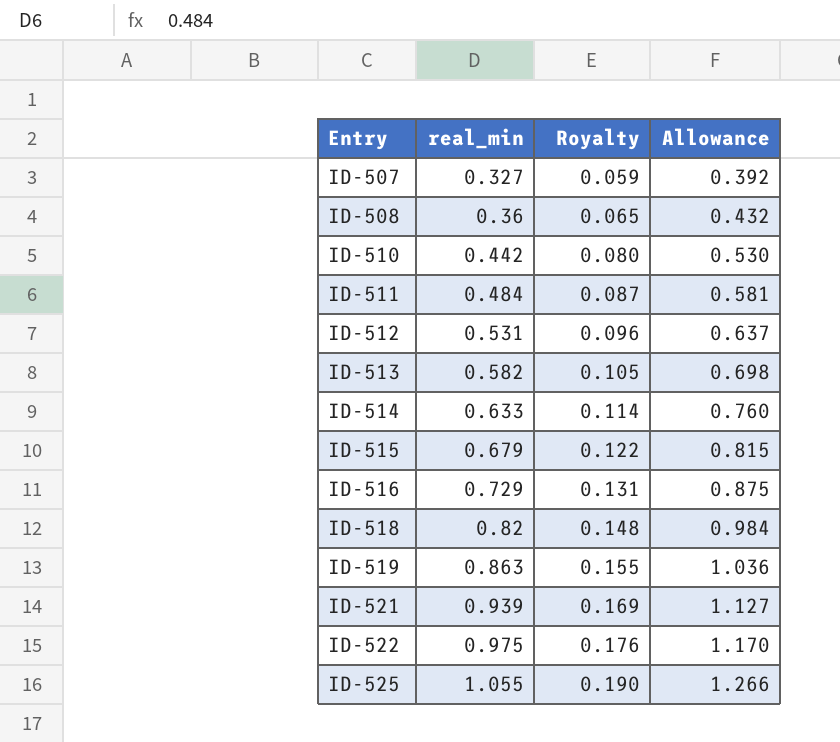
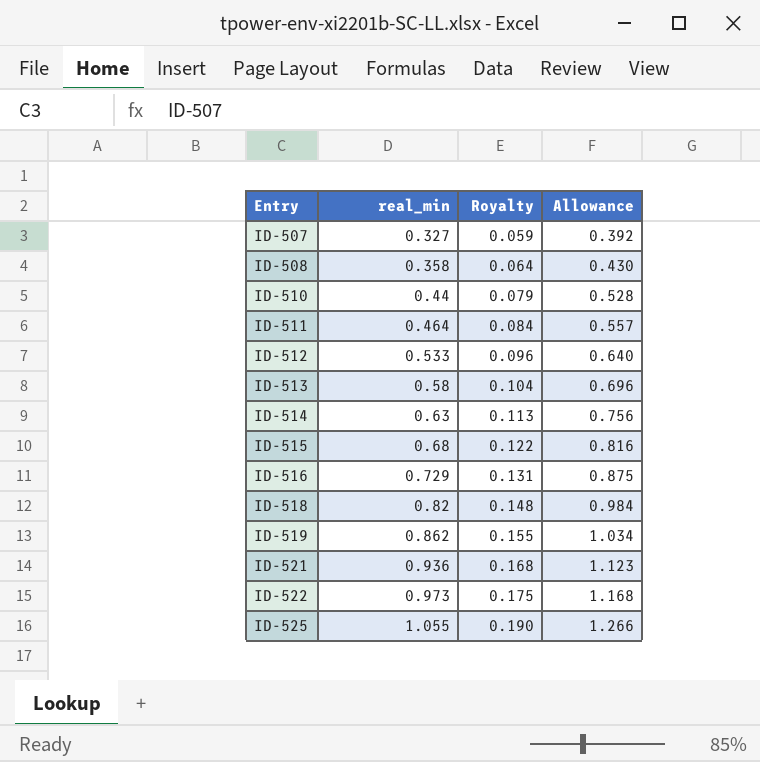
ID-508 | real_min: 0.36 -> 0.358
ID-508 | Royalty: 0.065 -> 0.064
ID-508 | Allowance: 0.432 -> 0.430
ID-510 | real_min: 0.442 -> 0.44
ID-510 | Royalty: 0.080 -> 0.079
ID-510 | Allowance: 0.530 -> 0.528
ID-511 | real_min: 0.484 -> 0.464
ID-511 | Royalty: 0.087 -> 0.084
ID-511 | Allowance: 0.581 -> 0.557
ID-512 | real_min: 0.531 -> 0.533
ID-512 | Allowance: 0.637 -> 0.640
ID-513 | real_min: 0.582 -> 0.58
ID-513 | Royalty: 0.105 -> 0.104
ID-513 | Allowance: 0.698 -> 0.696
ID-514 | real_min: 0.633 -> 0.63
ID-514 | Royalty: 0.114 -> 0.113
ID-514 | Allowance: 0.760 -> 0.756
ID-515 | real_min: 0.679 -> 0.68
ID-515 | Allowance: 0.815 -> 0.816
ID-519 | real_min: 0.863 -> 0.862
ID-519 | Allowance: 1.036 -> 1.034
ID-521 | real_min: 0.939 -> 0.936
ID-521 | Royalty: 0.169 -> 0.168
ID-521 | Allowance: 1.127 -> 1.123
ID-522 | real_min: 0.975 -> 0.973
ID-522 | Royalty: 0.176 -> 0.175
ID-522 | Allowance: 1.170 -> 1.168

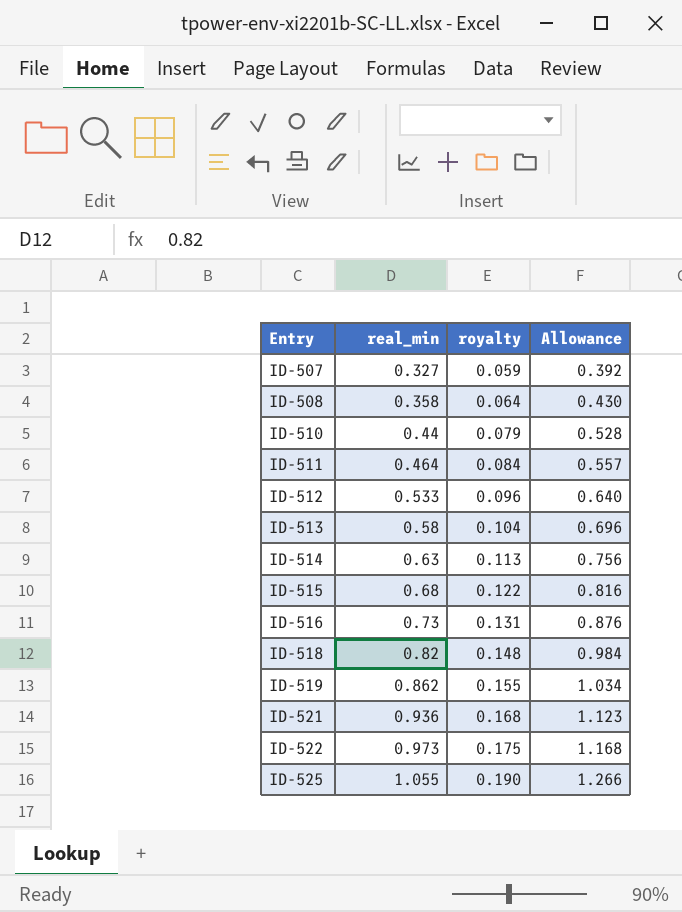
column name: Royalty -> royalty
ID-516 | real_min: 0.729 -> 0.73
ID-516 | Allowance: 0.875 -> 0.876

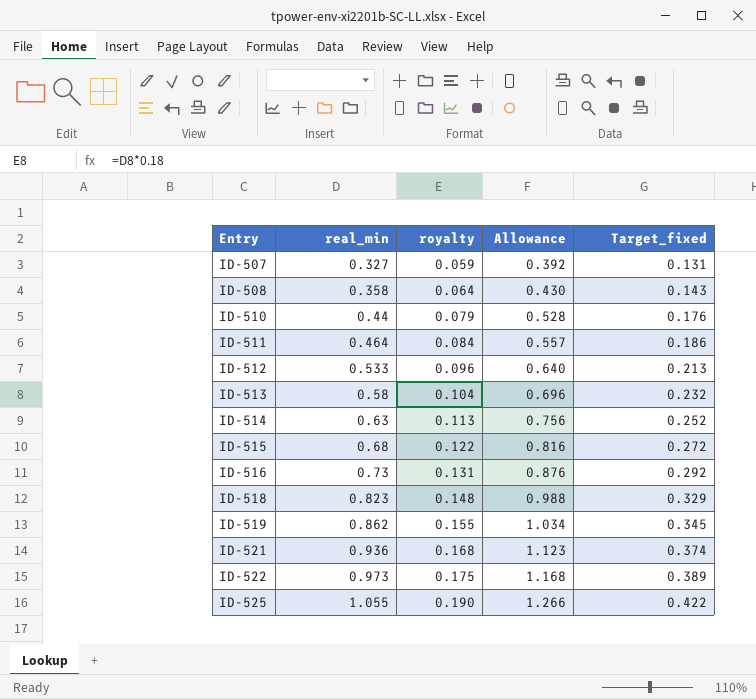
column Target_fixed | formula: none -> [real_min] * 0.4
ID-518 | real_min: 0.82 -> 0.823
ID-518 | Allowance: 0.984 -> 0.988

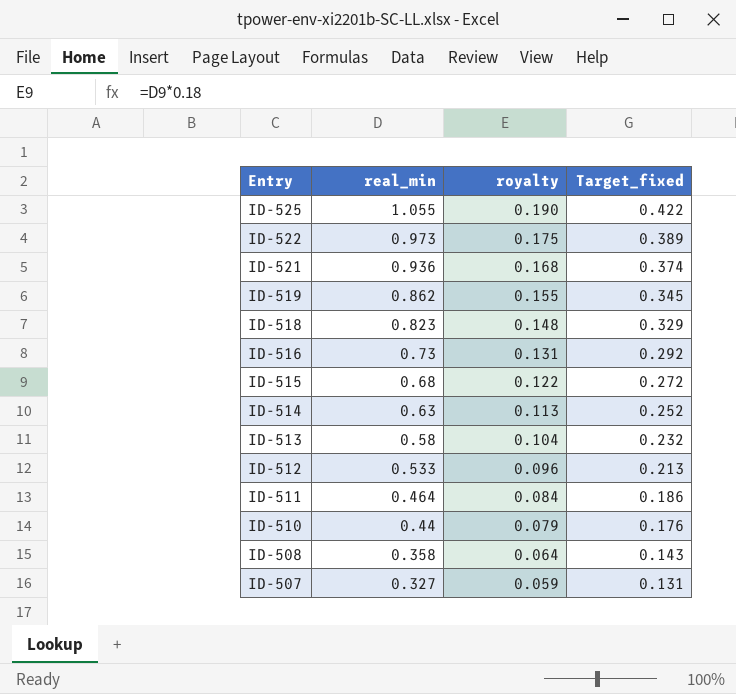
row order: Entry ascending -> Entry descending
column Allowance | formula: [real_min] * 1.2 -> none

